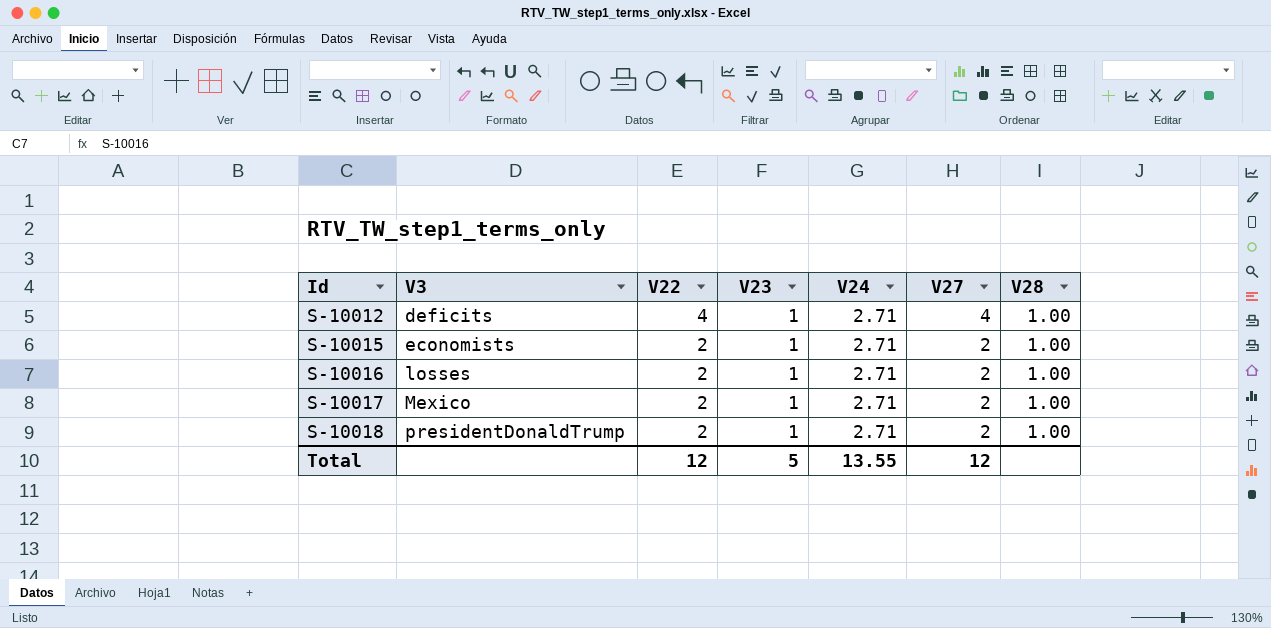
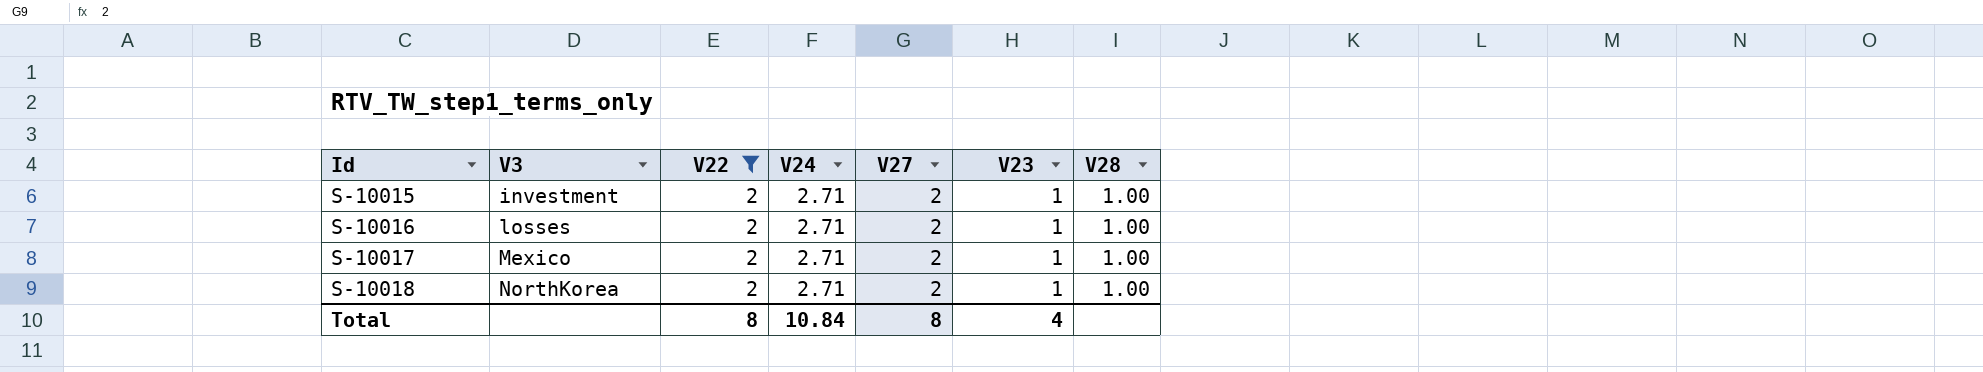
filter: none -> V22 = 2
column V23 | position: 4 -> 6
S-10015 | V3: economists -> investment
S-10018 | V3: presidentDonaldTrump -> NorthKorea
Total | V22: 12 -> 8
Total | V24: 13.55 -> 10.84
Total | V27: 12 -> 8
Total | V23: 5 -> 4

